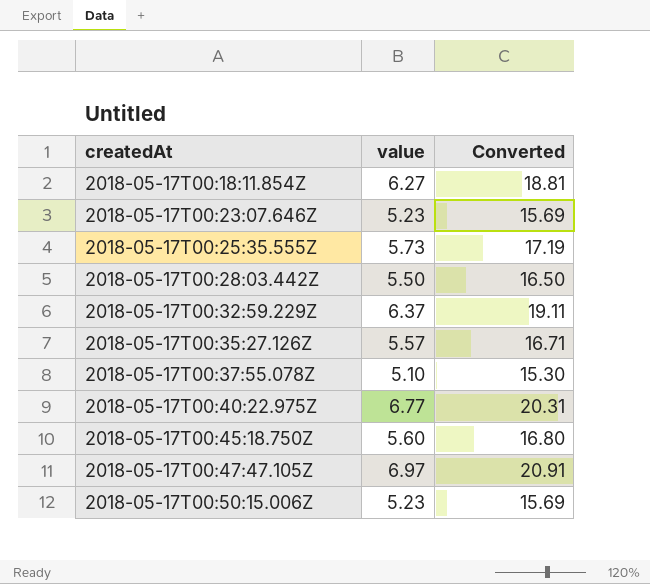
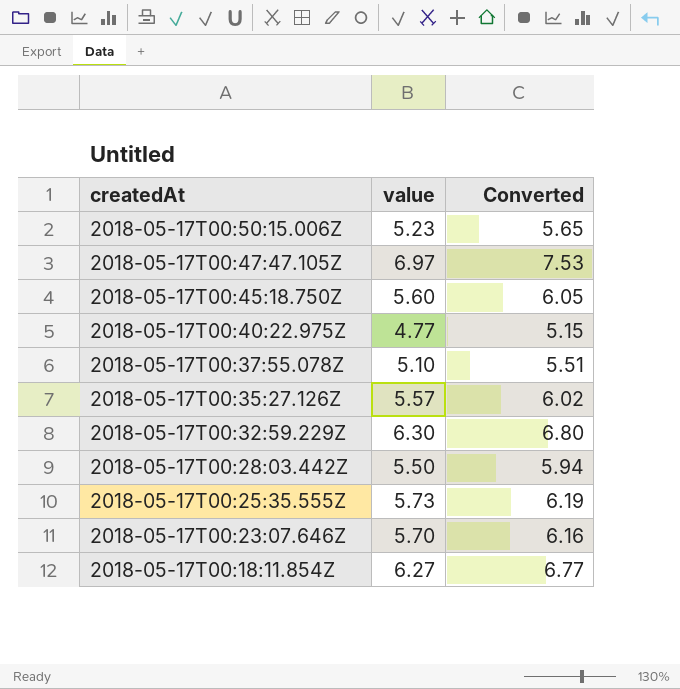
row order: createdAt ascending -> createdAt descending
column Converted | formula: [value] * 3 -> [value] * 1.08
2018-05-17T00:40:22.975Z | value: 6.77 -> 4.77
2018-05-17T00:32:59.229Z | value: 6.37 -> 6.30
2018-05-17T00:23:07.646Z | value: 5.23 -> 5.70

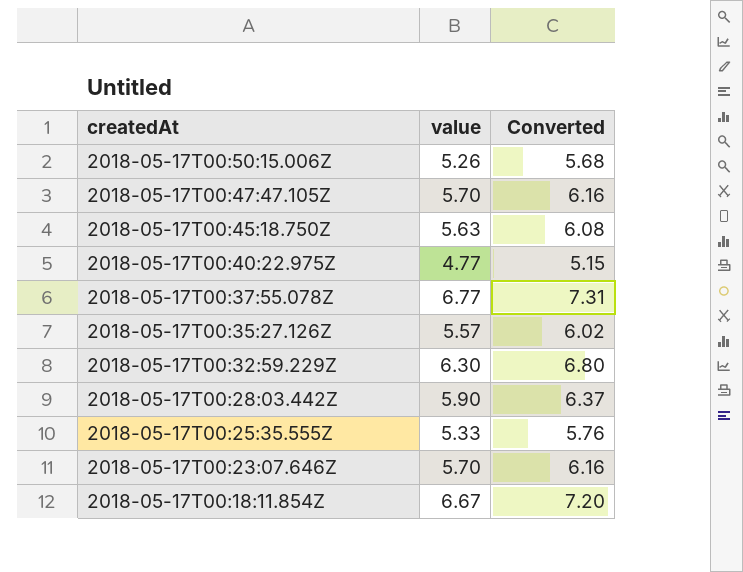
2018-05-17T00:50:15.006Z | value: 5.23 -> 5.26
2018-05-17T00:50:15.006Z | Converted: 5.65 -> 5.68
2018-05-17T00:47:47.105Z | value: 6.97 -> 5.70
2018-05-17T00:47:47.105Z | Converted: 7.53 -> 6.16
2018-05-17T00:45:18.750Z | value: 5.60 -> 5.63
2018-05-17T00:45:18.750Z | Converted: 6.05 -> 6.08
2018-05-17T00:37:55.078Z | value: 5.10 -> 6.77
2018-05-17T00:37:55.078Z | Converted: 5.51 -> 7.31
2018-05-17T00:28:03.442Z | value: 5.50 -> 5.90
2018-05-17T00:28:03.442Z | Converted: 5.94 -> 6.37
2018-05-17T00:25:35.555Z | value: 5.73 -> 5.33
2018-05-17T00:25:35.555Z | Converted: 6.19 -> 5.76
2018-05-17T00:18:11.854Z | value: 6.27 -> 6.67
2018-05-17T00:18:11.854Z | Converted: 6.77 -> 7.20

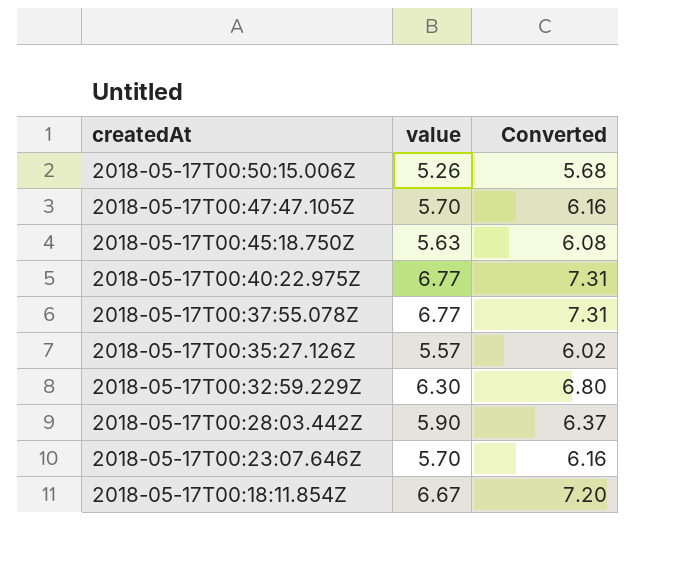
row 2018-05-17T00:25:35.555Z: 5.33 | 5.76 -> none
2018-05-17T00:40:22.975Z | value: 4.77 -> 6.77
2018-05-17T00:40:22.975Z | Converted: 5.15 -> 7.31

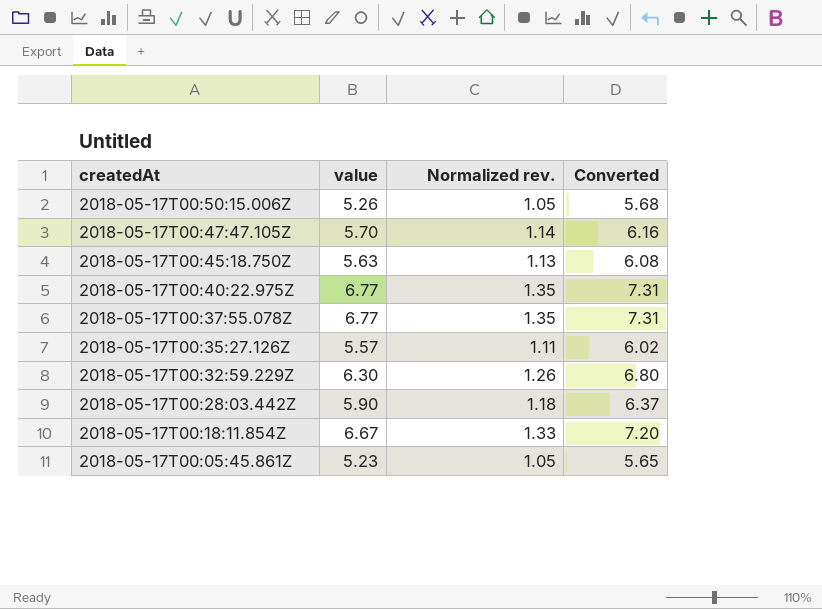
column Normalized rev. | formula: none -> [value] * 0.2
row 2018-05-17T00:23:07.646Z: 5.70 | 6.16 -> none
row 2018-05-17T00:05:45.861Z: none -> 5.23 | 1.05 | 5.65

